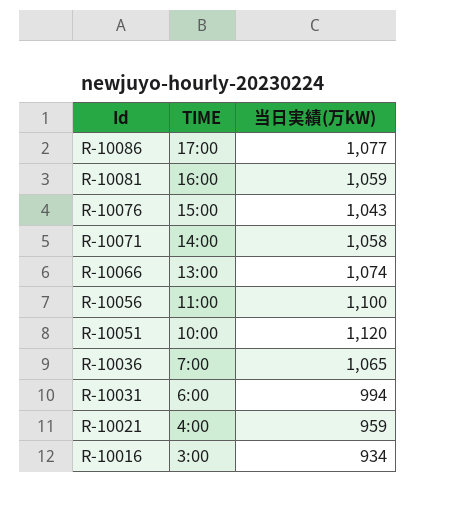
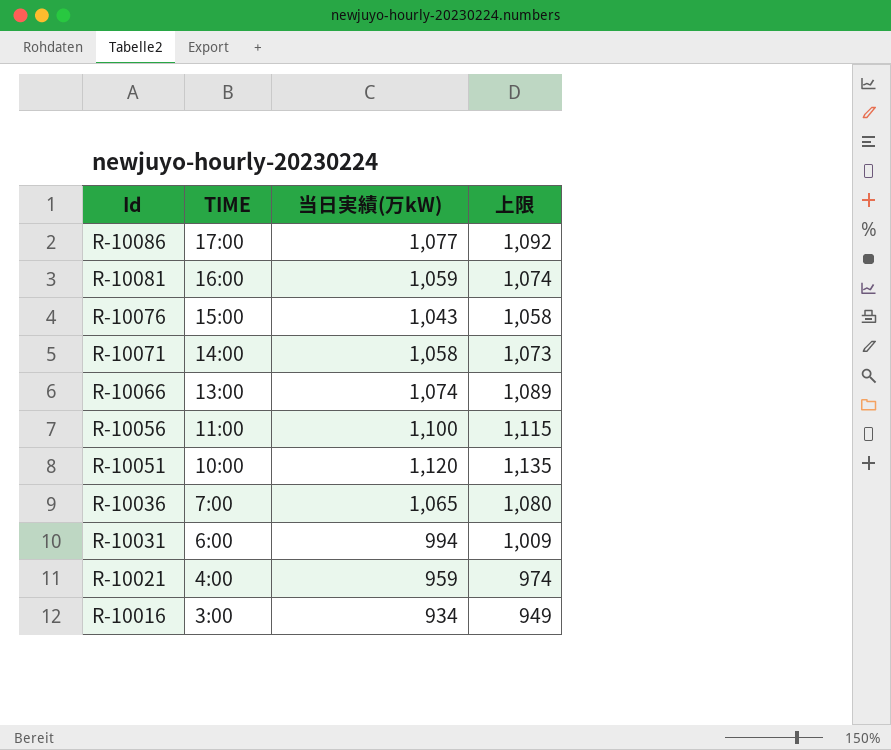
column 上限 | formula: none -> [当日実績(万kW)] + 15

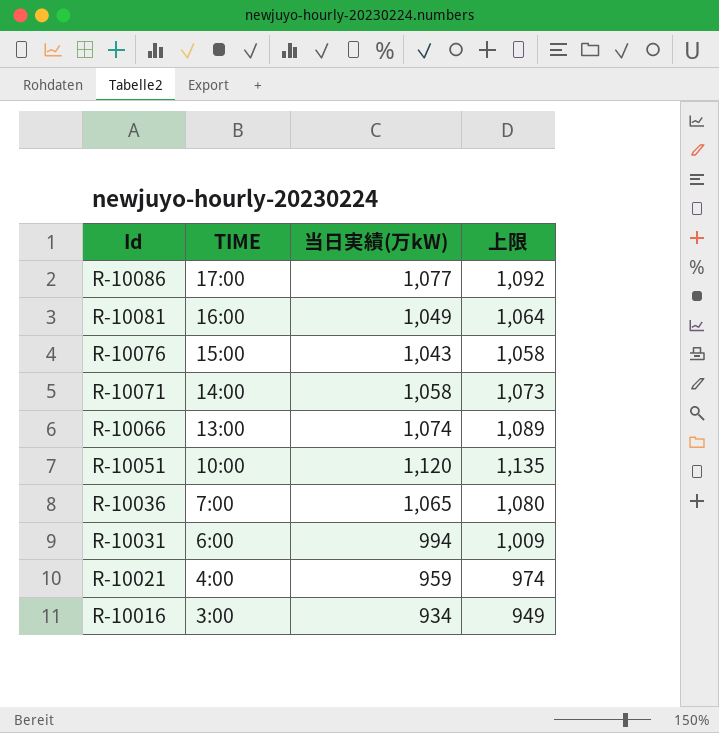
row R-10056: 11:00 | 1,100 | 1,115 -> none
R-10081 | 当日実績(万kW): 1,059 -> 1,049
R-10081 | 上限: 1,074 -> 1,064

